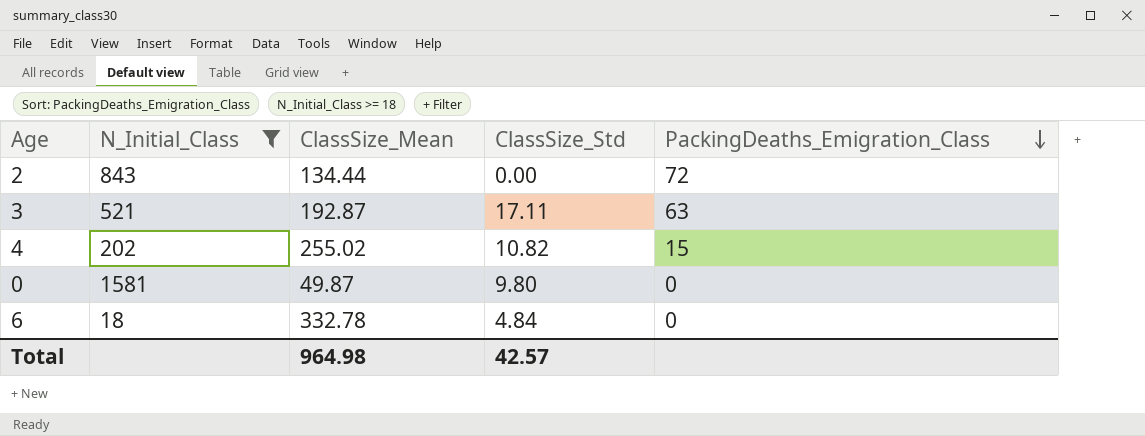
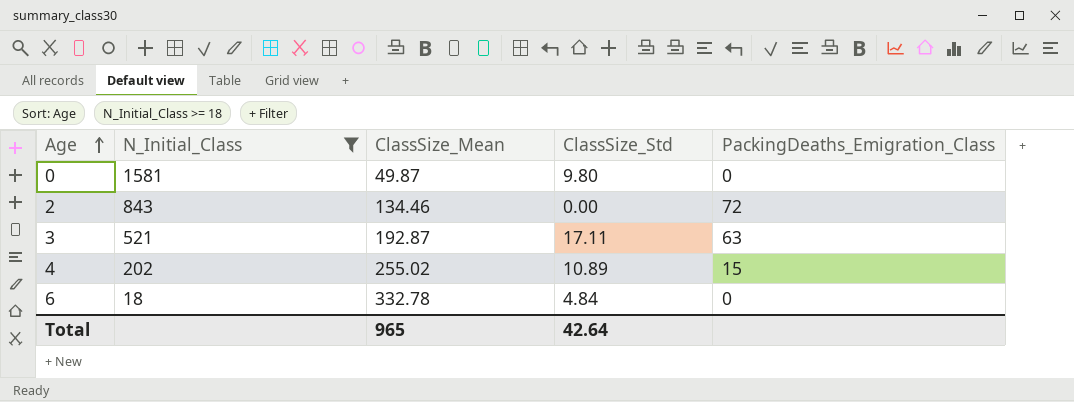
row order: PackingDeaths_Emigration_Class descending -> Age ascending
2 | ClassSize_Mean: 134.44 -> 134.46
4 | ClassSize_Std: 10.82 -> 10.89
Total | ClassSize_Mean: 964.98 -> 965
Total | ClassSize_Std: 42.57 -> 42.64

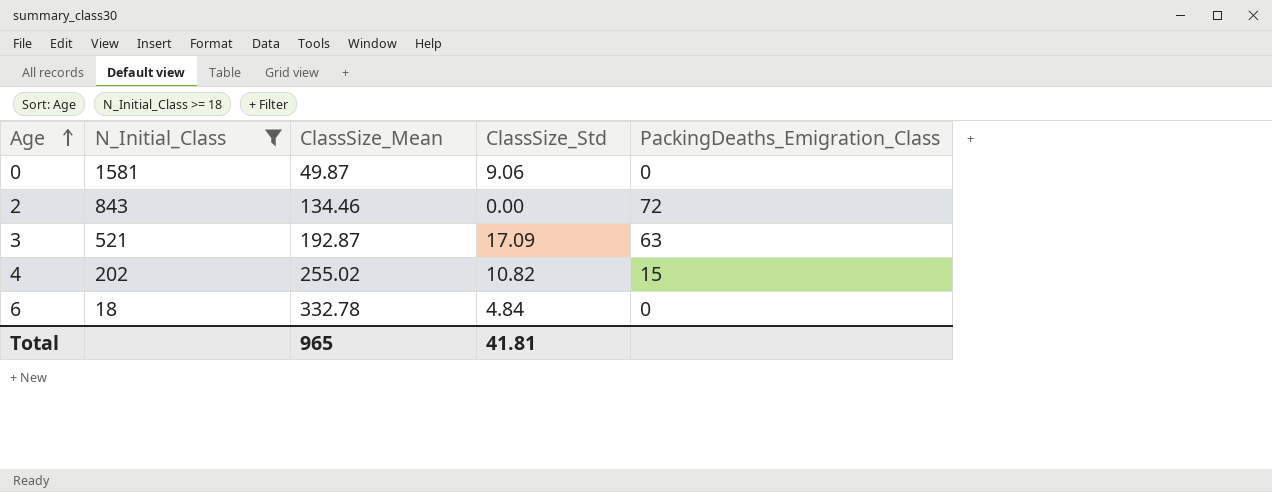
0 | ClassSize_Std: 9.80 -> 9.06
3 | ClassSize_Std: 17.11 -> 17.09
4 | ClassSize_Std: 10.89 -> 10.82
Total | ClassSize_Std: 42.64 -> 41.81

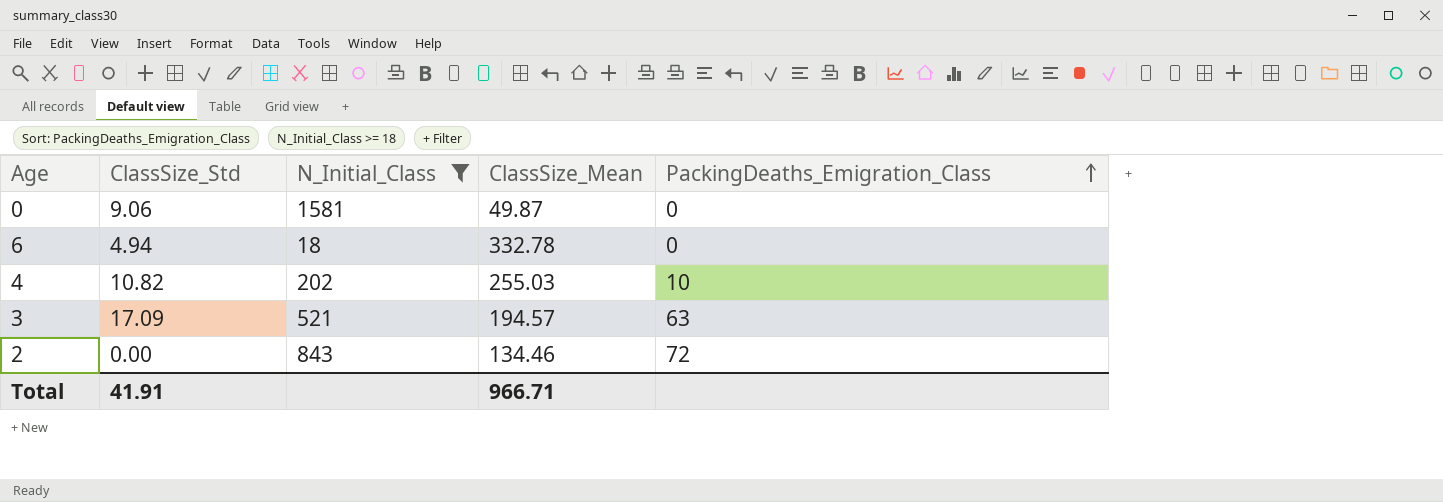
row order: Age ascending -> PackingDeaths_Emigration_Class ascending
column ClassSize_Std | position: 4 -> 2
6 | ClassSize_Std: 4.84 -> 4.94
4 | ClassSize_Mean: 255.02 -> 255.03
4 | PackingDeaths_Emigration_Class: 15 -> 10
3 | ClassSize_Mean: 192.87 -> 194.57
Total | ClassSize_Std: 41.81 -> 41.91
Total | ClassSize_Mean: 965 -> 966.71

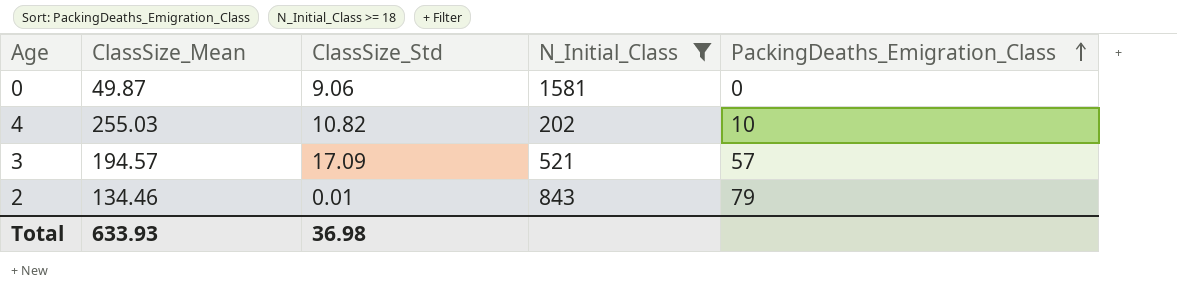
column ClassSize_Mean | position: 4 -> 2
row 6: 4.94 | 18 | 332.78 | 0 -> none
3 | PackingDeaths_Emigration_Class: 63 -> 57
2 | ClassSize_Std: 0.00 -> 0.01
2 | PackingDeaths_Emigration_Class: 72 -> 79
Total | ClassSize_Mean: 966.71 -> 633.93
Total | ClassSize_Std: 41.91 -> 36.98

